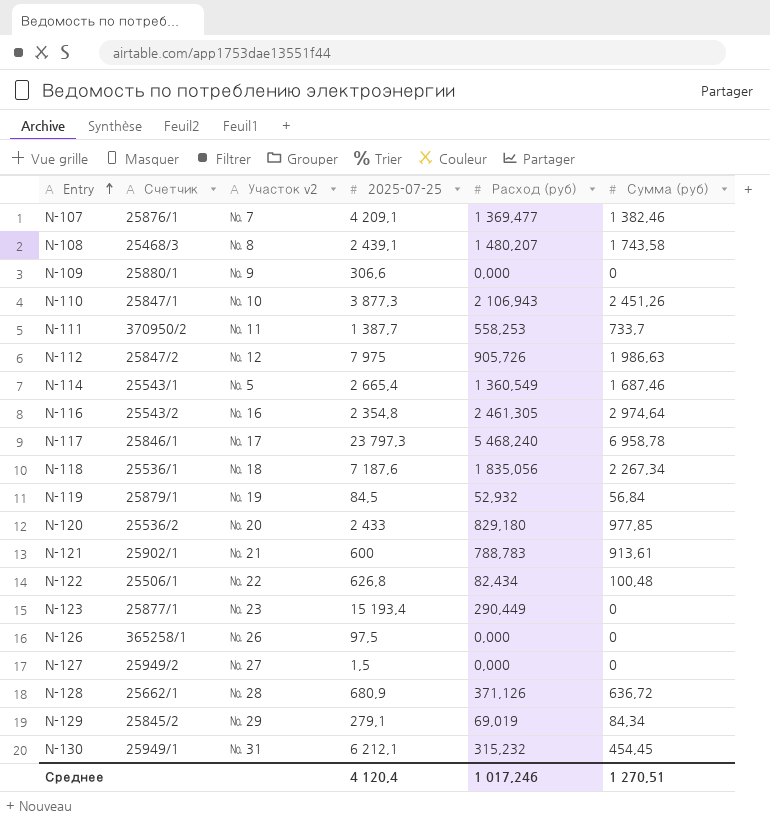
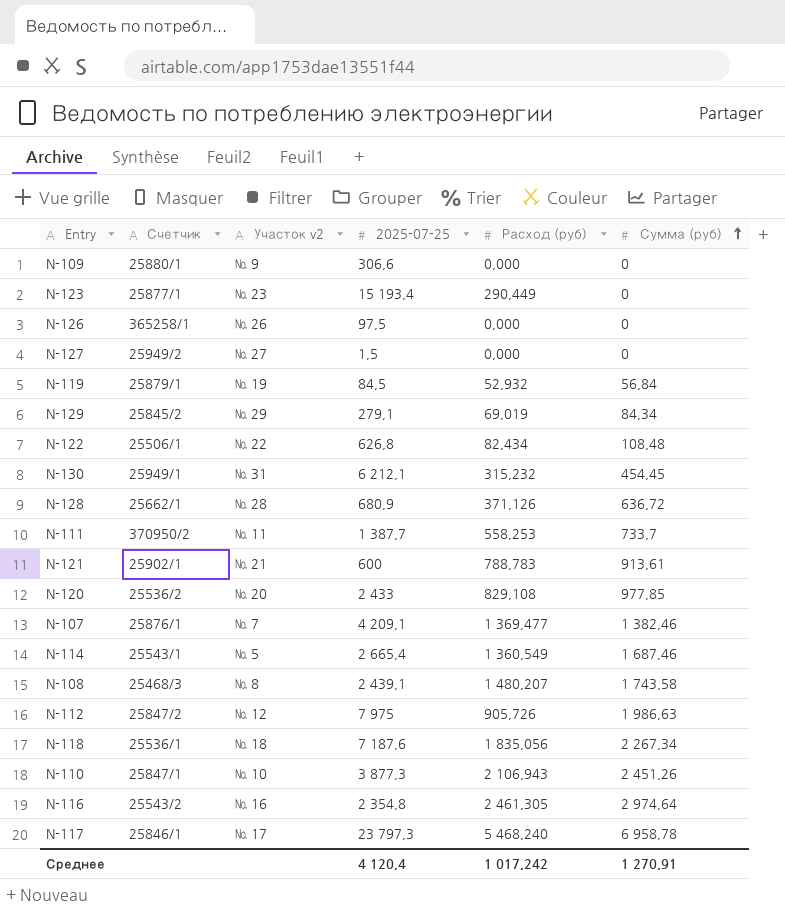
row order: Entry ascending -> Сумма (руб) ascending
N-122 | Сумма (руб): 100,48 -> 108,48
N-120 | Расход (руб): 829,180 -> 829,108
Среднее | Расход (руб): 1 017,246 -> 1 017,242
Среднее | Сумма (руб): 1 270,51 -> 1 270,91

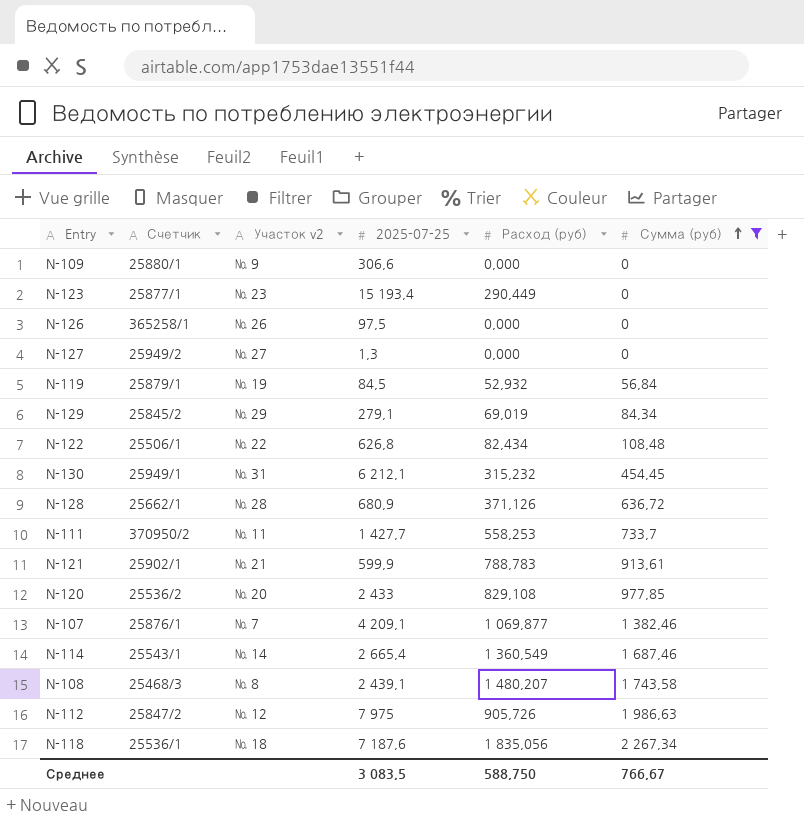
filter: none -> Сумма (руб) <= 2 267,34
N-127 | 2025-07-25: 1,5 -> 1,3
N-111 | 2025-07-25: 1 387,7 -> 1 427,7
N-121 | 2025-07-25: 600 -> 599,9
N-107 | Расход (руб): 1 369,477 -> 1 069,877
N-114 | Участок v2: № 5 -> № 14
Среднее | 2025-07-25: 4 120,4 -> 3 083,5
Среднее | Расход (руб): 1 017,242 -> 588,750
Среднее | Сумма (руб): 1 270,91 -> 766,67

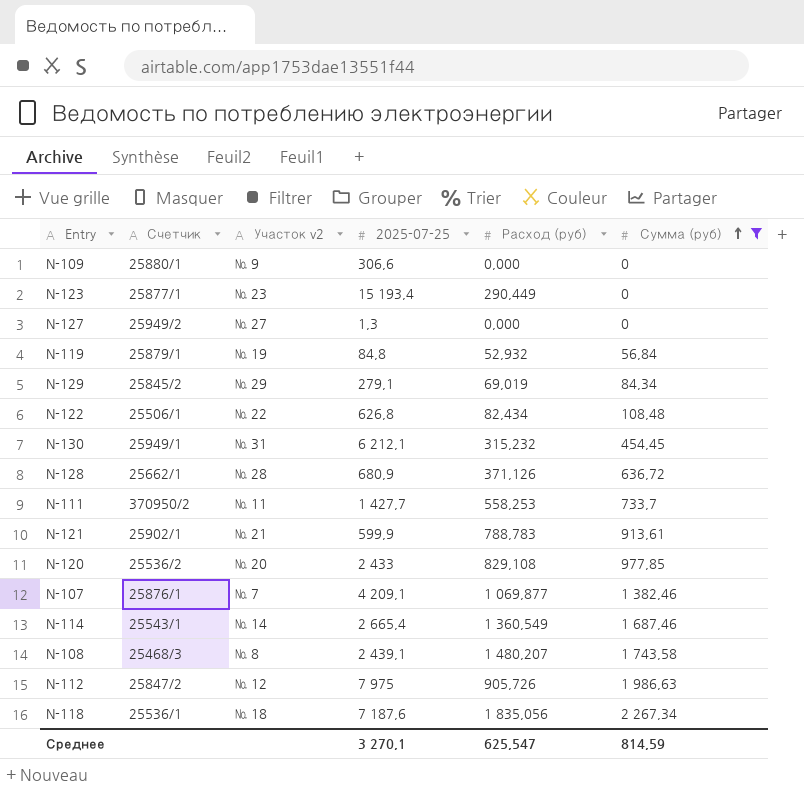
row N-126: 365258/1 | № 26 | 97,5 | 0,000 | 0 -> none
N-119 | 2025-07-25: 84,5 -> 84,8
Среднее | 2025-07-25: 3 083,5 -> 3 270,1
Среднее | Расход (руб): 588,750 -> 625,547
Среднее | Сумма (руб): 766,67 -> 814,59

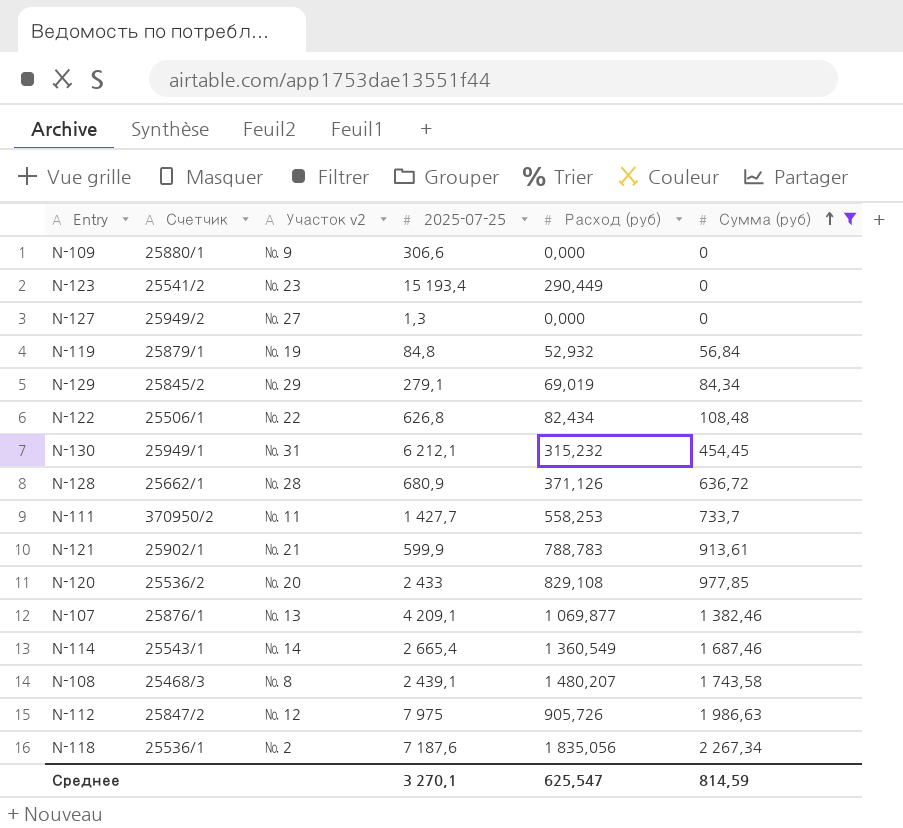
N-123 | Счетчик: 25877/1 -> 25541/2
N-107 | Участок v2: № 7 -> № 13
N-118 | Участок v2: № 18 -> № 2

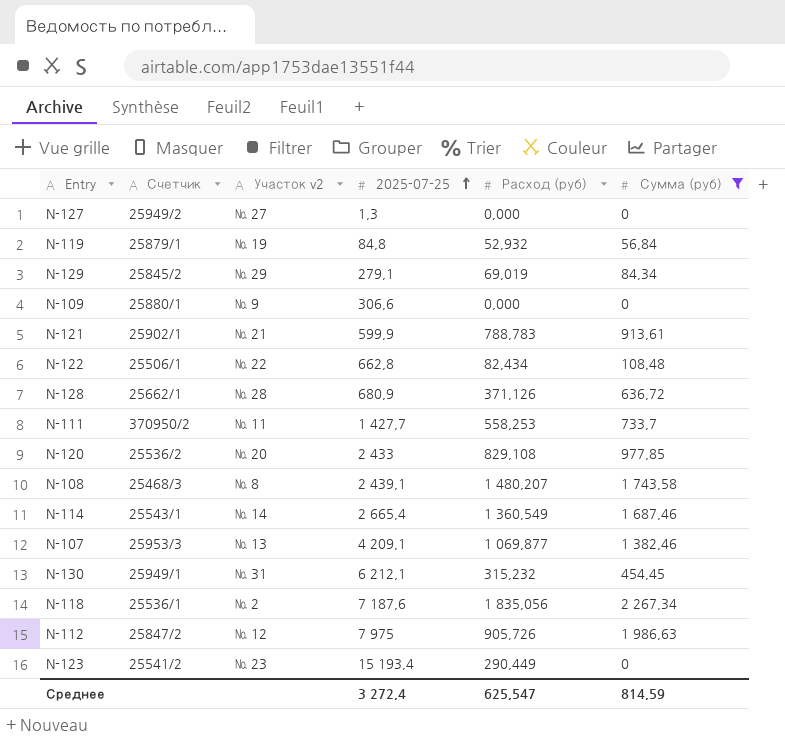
row order: Сумма (руб) ascending -> 2025-07-25 ascending
N-122 | 2025-07-25: 626,8 -> 662,8
N-107 | Счетчик: 25876/1 -> 25953/3
Среднее | 2025-07-25: 3 270,1 -> 3 272,4

